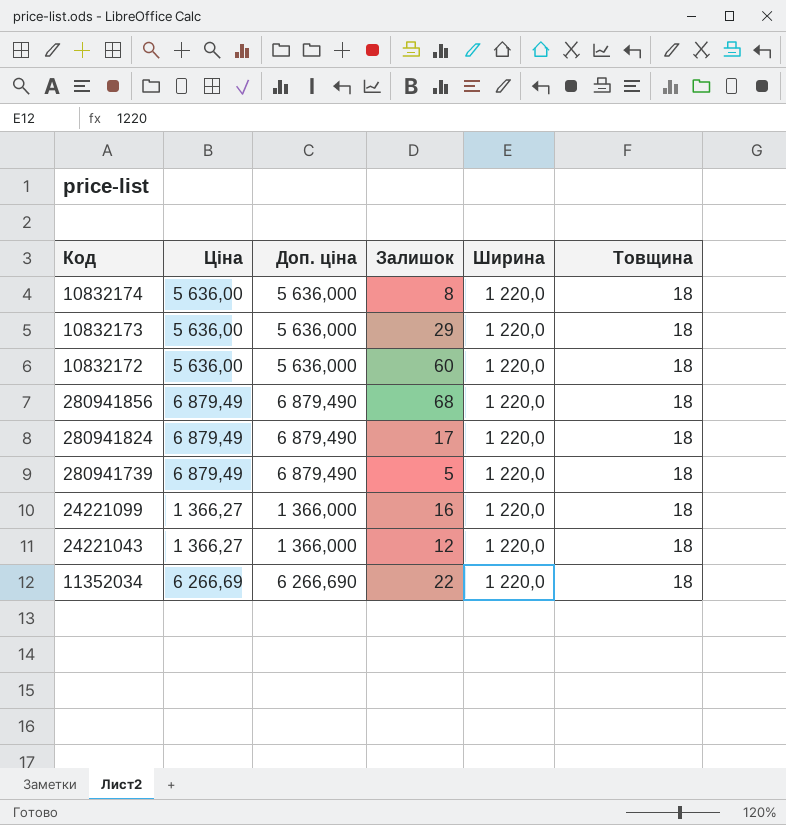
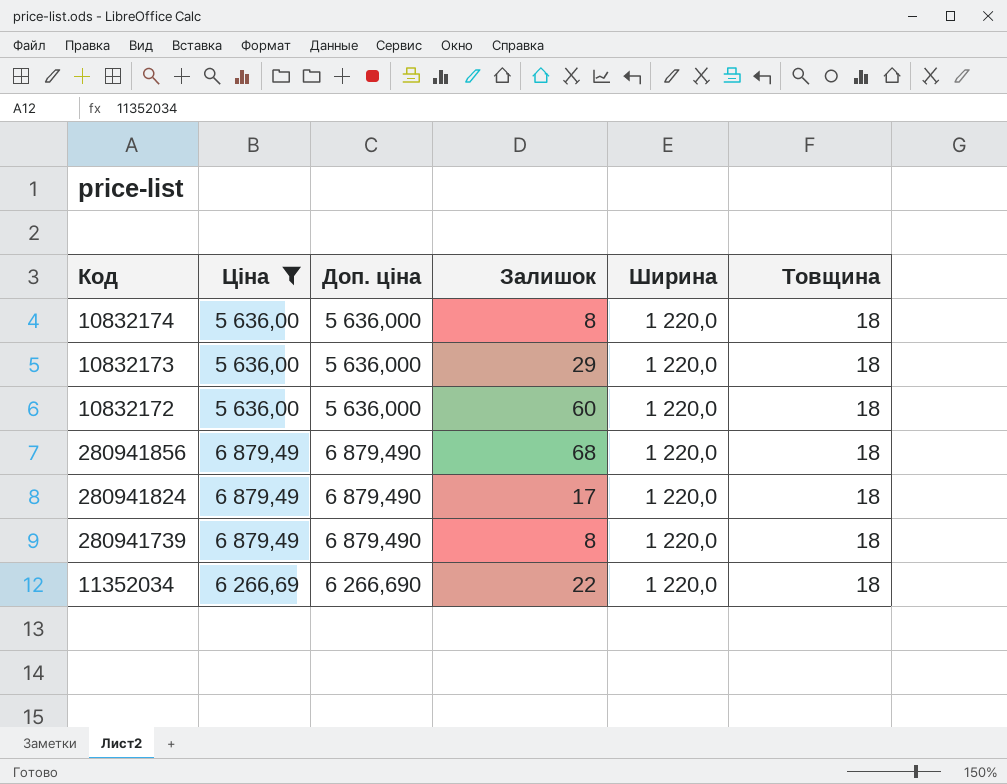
filter: none -> Ціна != 1 366,27
280941739 | Залишок: 5 -> 8

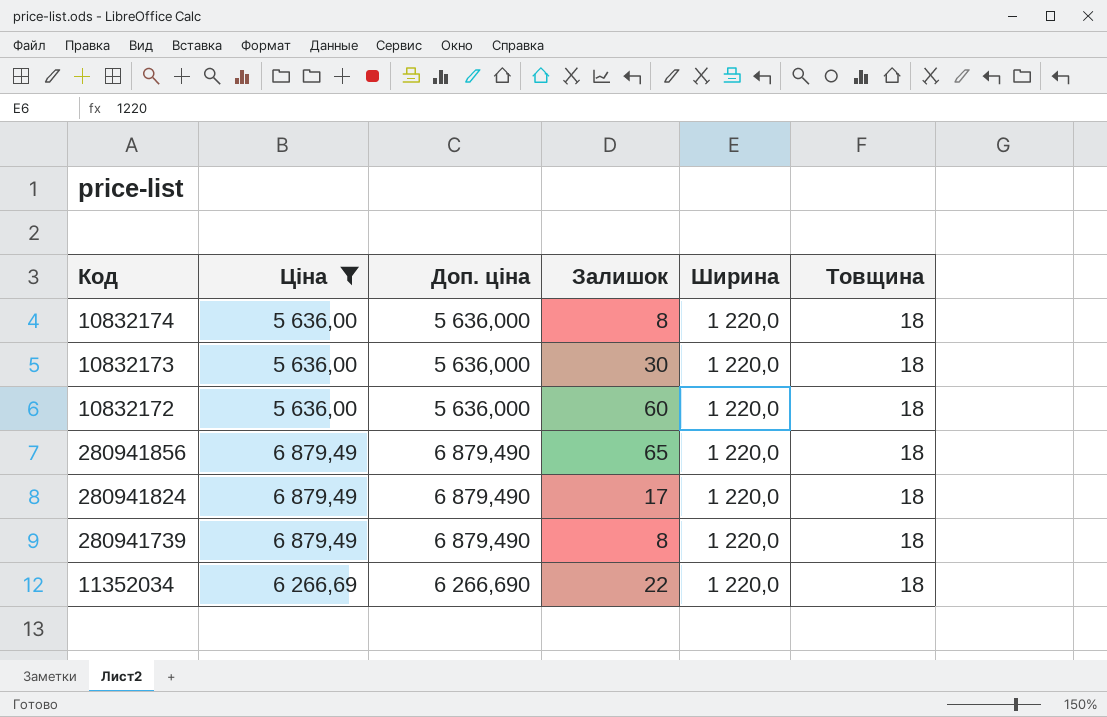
10832173 | Залишок: 29 -> 30
280941856 | Залишок: 68 -> 65

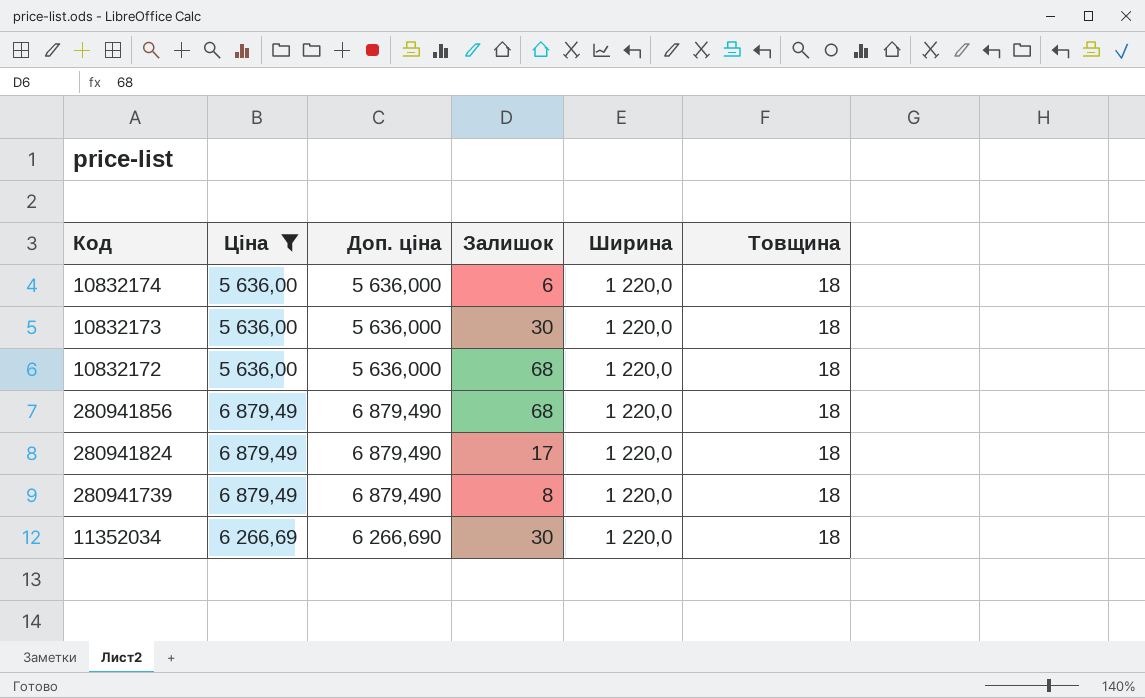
10832174 | Залишок: 8 -> 6
10832172 | Залишок: 60 -> 68
280941856 | Залишок: 65 -> 68
11352034 | Залишок: 22 -> 30

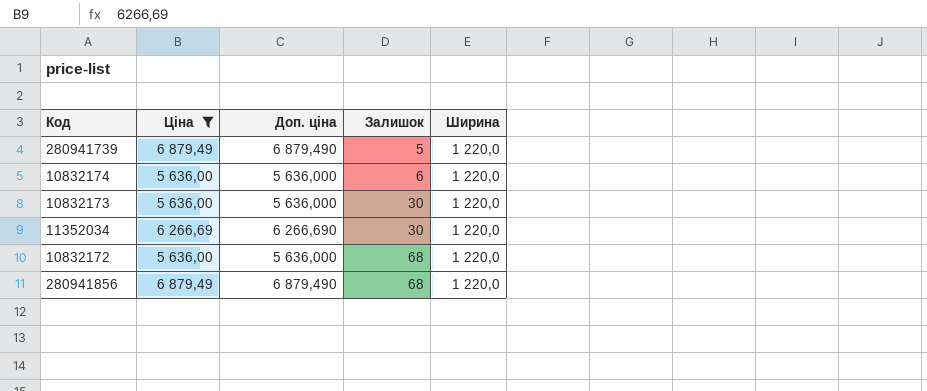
row order: none -> Залишок ascending
column Товщина | position: 6 -> none
row 280941824: 6 879,49 | 6 879,490 | 17 | 1 220,0 | 18 -> none
280941739 | Залишок: 8 -> 5

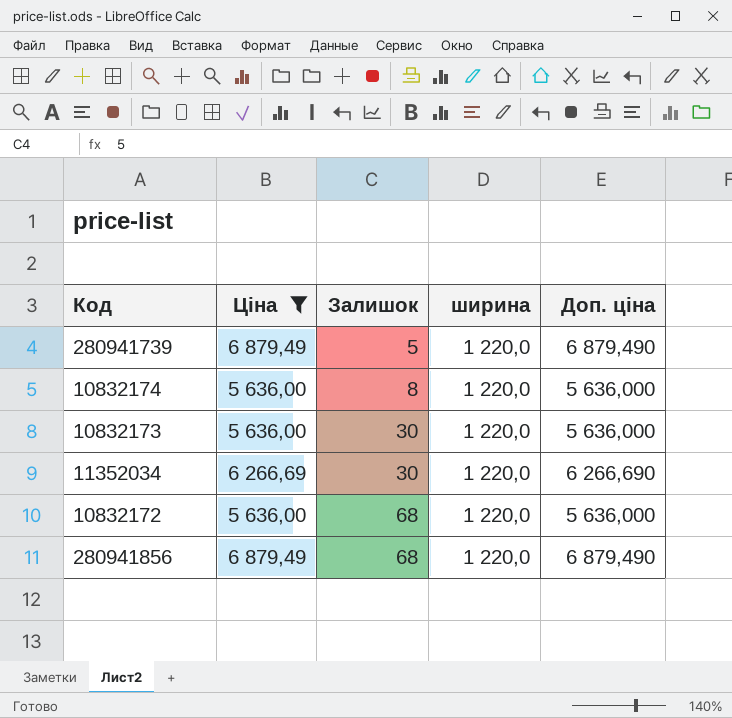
column name: Ширина -> ширина
column Доп. ціна | position: 3 -> 5
10832174 | Залишок: 6 -> 8

